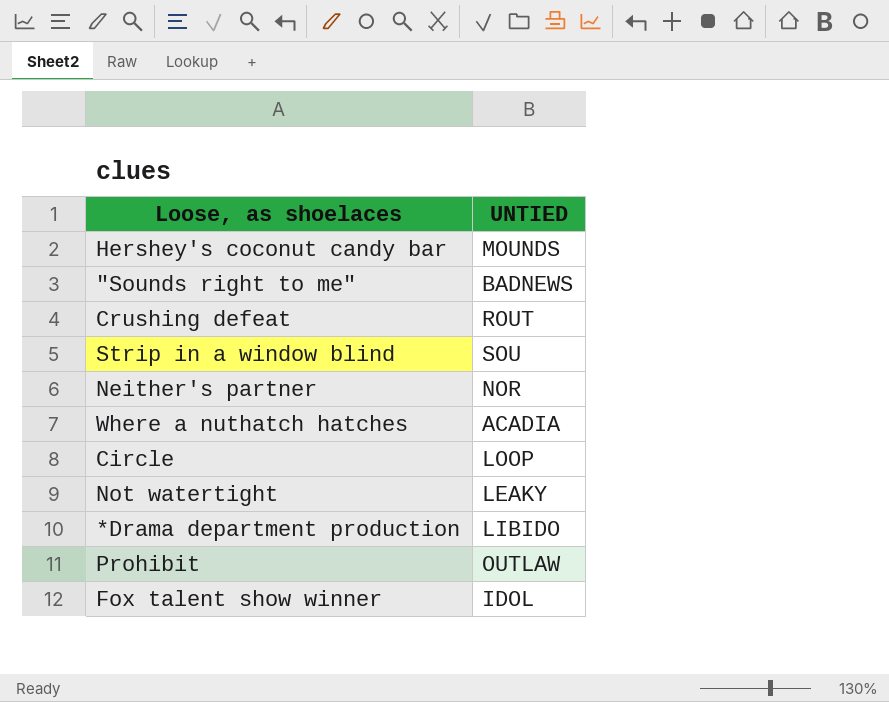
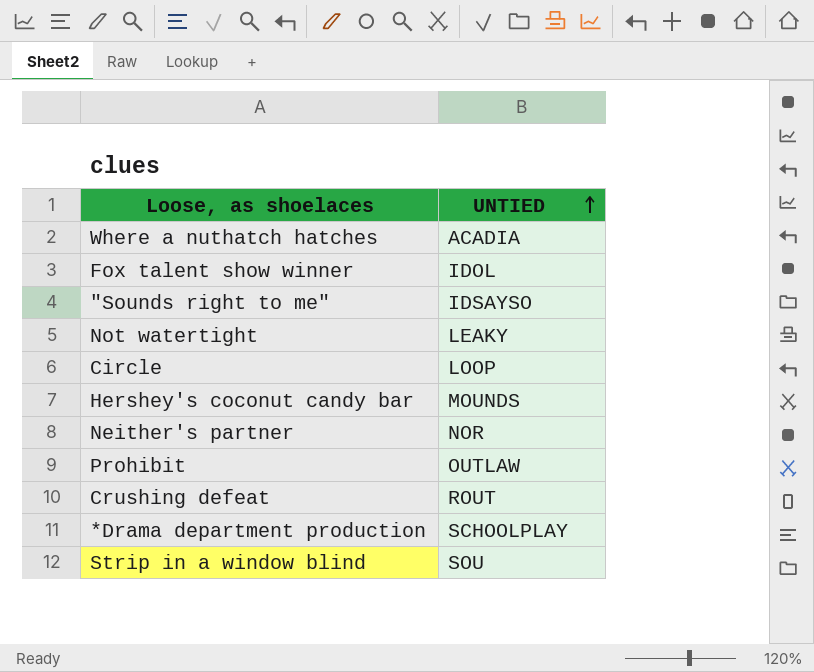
row order: none -> UNTIED ascending
"Sounds right to me" | UNTIED: BADNEWS -> IDSAYSO
*Drama department production | UNTIED: LIBIDO -> SCHOOLPLAY

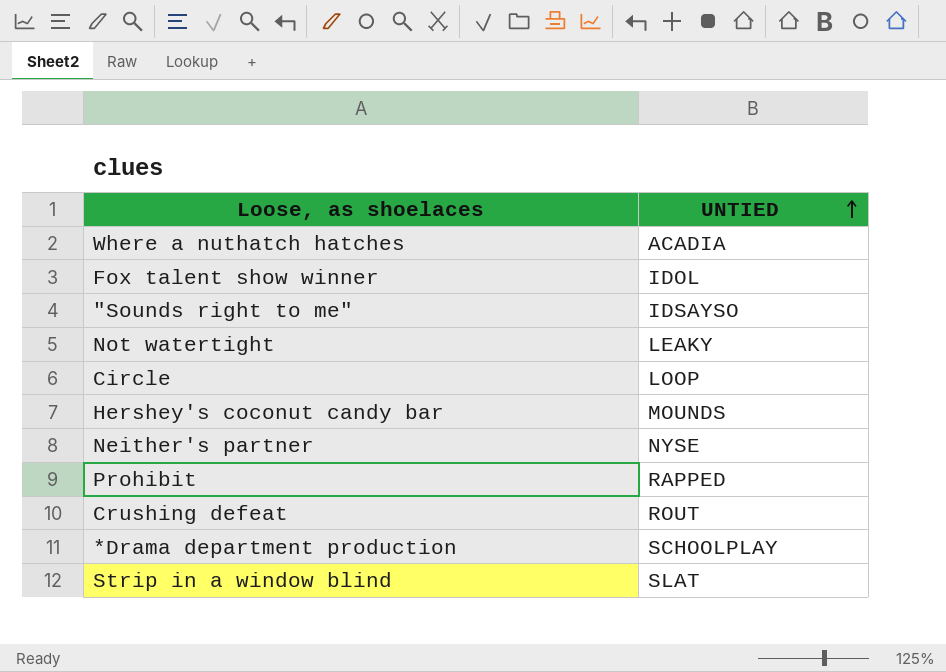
Neither's partner | UNTIED: NOR -> NYSE
Prohibit | UNTIED: OUTLAW -> RAPPED
Strip in a window blind | UNTIED: SOU -> SLAT

